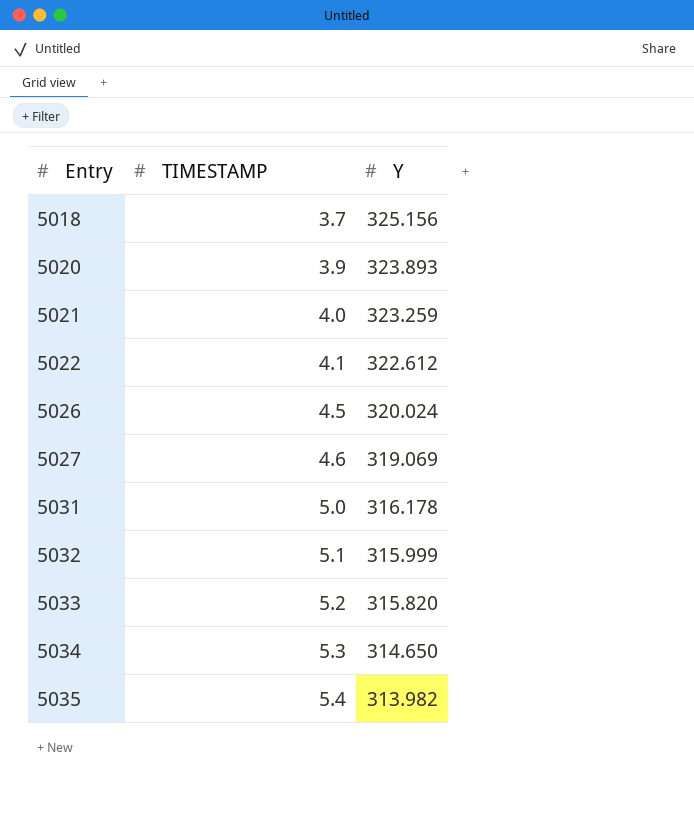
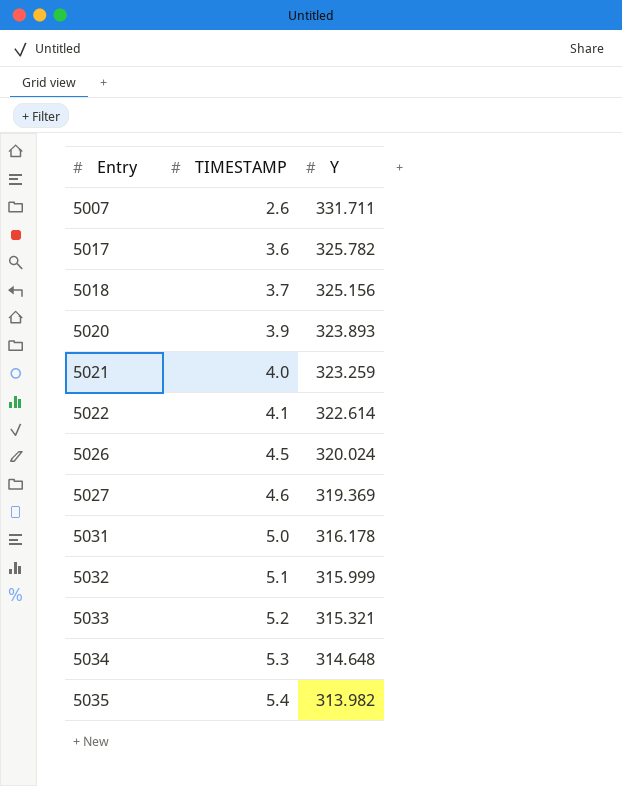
row 5007: none -> 2.6 | 331.711
row 5017: none -> 3.6 | 325.782
5022 | Y: 322.612 -> 322.614
5027 | Y: 319.069 -> 319.369
5033 | Y: 315.820 -> 315.321
5034 | Y: 314.650 -> 314.648

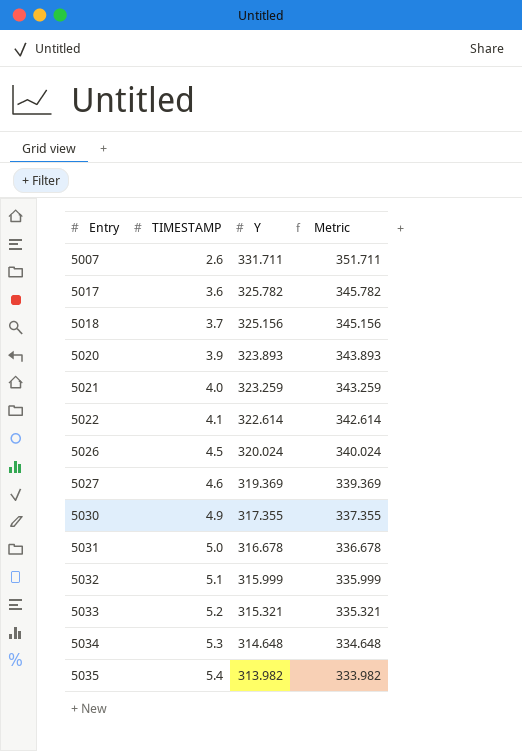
column Metric | formula: none -> [Y] + 20
row 5030: none -> 4.9 | 317.355 | 337.355
5031 | Y: 316.178 -> 316.678

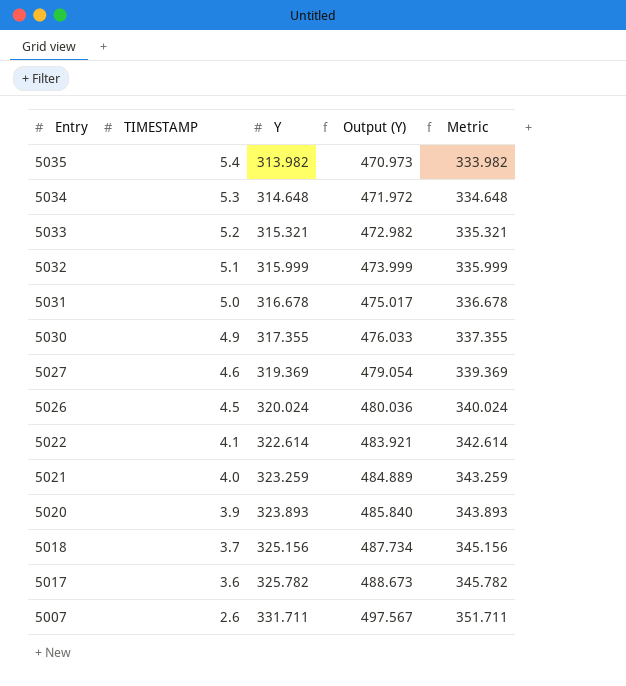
row order: Entry ascending -> Entry descending
column Output (Y) | formula: none -> [Y] * 1.5

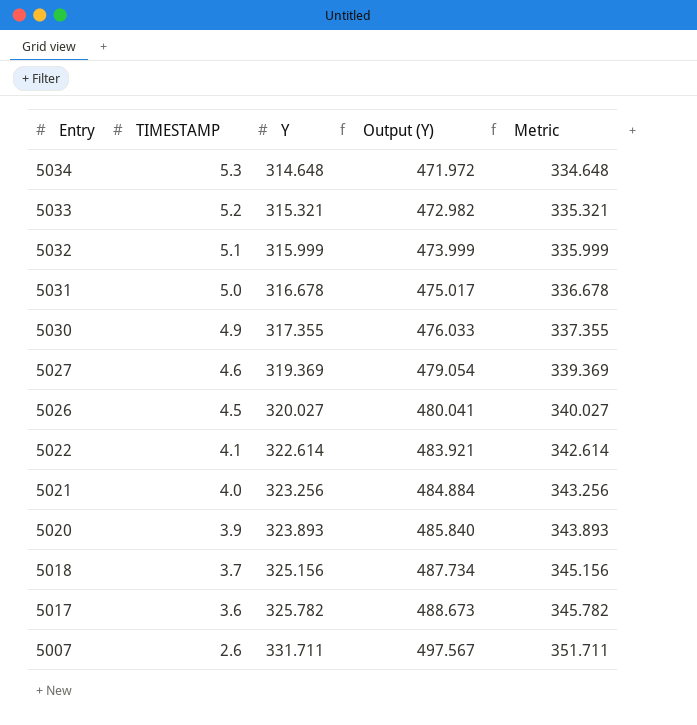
row 5035: 5.4 | 313.982 | 470.973 | 333.982 -> none
5026 | Y: 320.024 -> 320.027
5026 | Output (Y): 480.036 -> 480.041
5026 | Metric: 340.024 -> 340.027
5021 | Y: 323.259 -> 323.256
5021 | Output (Y): 484.889 -> 484.884
5021 | Metric: 343.259 -> 343.256

